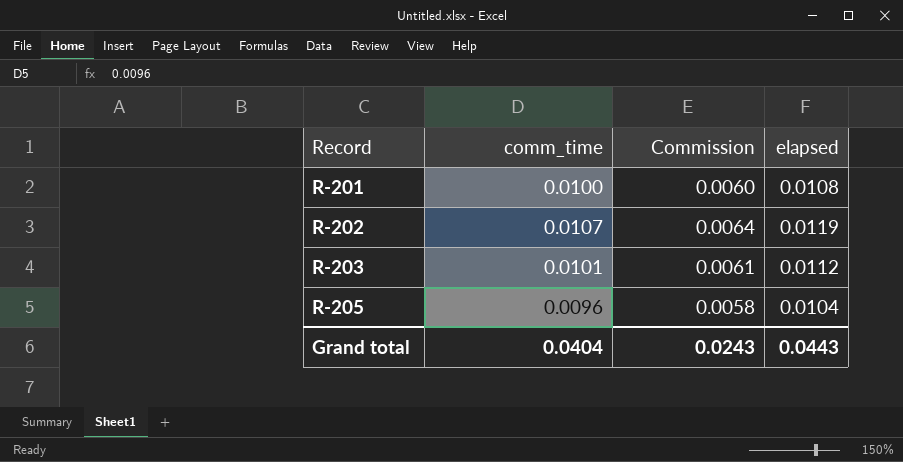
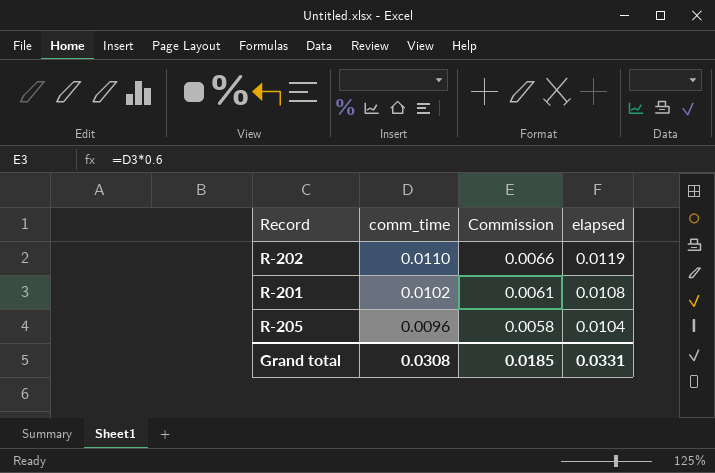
row order: Record ascending -> comm_time descending
row R-203: 0.0101 | 0.0061 | 0.0112 -> none
R-202 | comm_time: 0.0107 -> 0.0110
R-202 | Commission: 0.0064 -> 0.0066
R-201 | comm_time: 0.0100 -> 0.0102
R-201 | Commission: 0.0060 -> 0.0061
Grand total | comm_time: 0.0404 -> 0.0308
Grand total | Commission: 0.0243 -> 0.0185
Grand total | elapsed: 0.0443 -> 0.0331

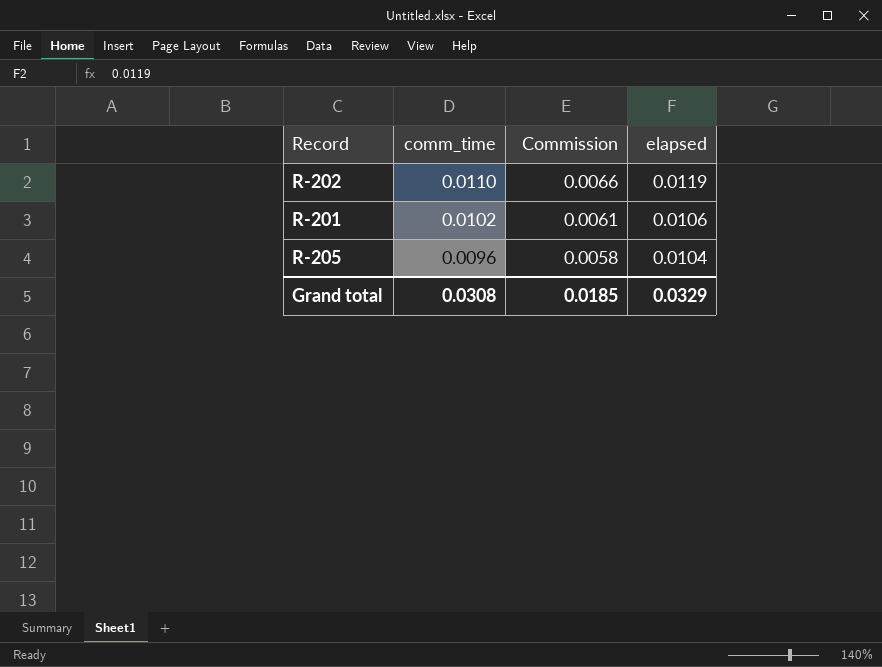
R-201 | elapsed: 0.0108 -> 0.0106
Grand total | elapsed: 0.0331 -> 0.0329

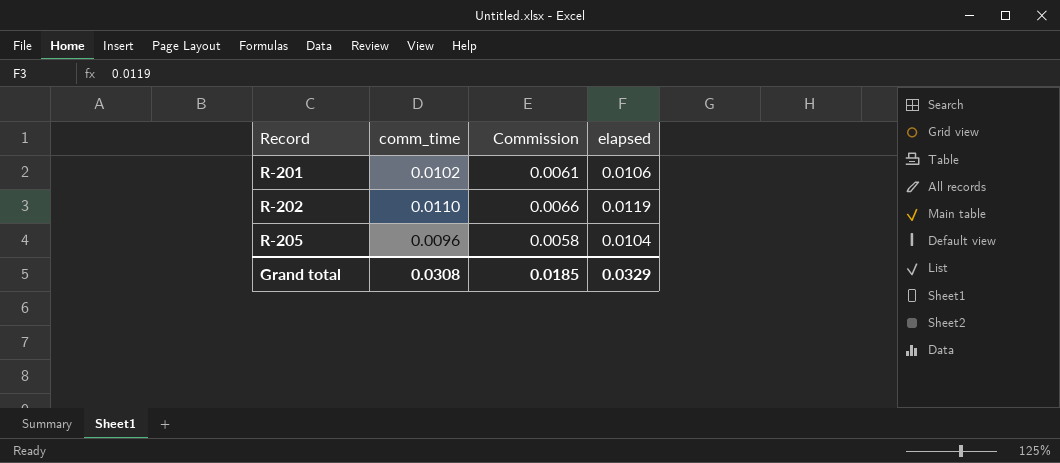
row order: comm_time descending -> Record ascending

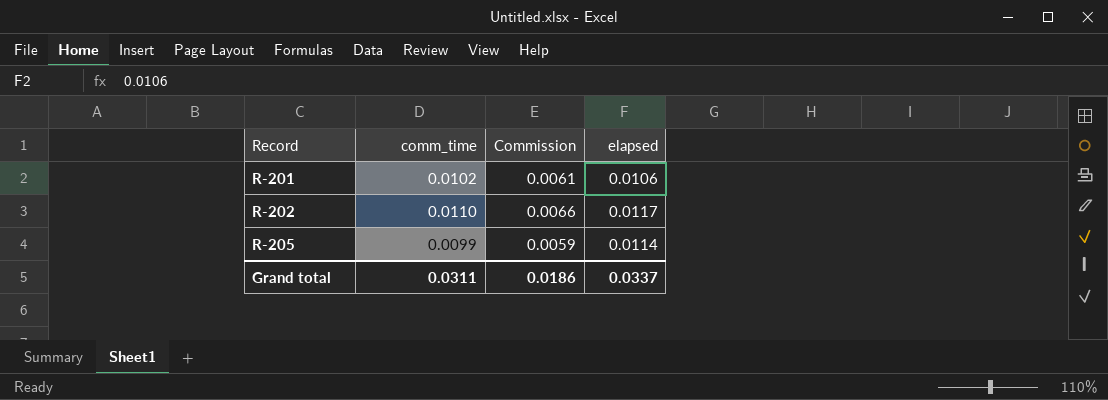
R-202 | elapsed: 0.0119 -> 0.0117
R-205 | comm_time: 0.0096 -> 0.0099
R-205 | Commission: 0.0058 -> 0.0059
R-205 | elapsed: 0.0104 -> 0.0114
Grand total | comm_time: 0.0308 -> 0.0311
Grand total | Commission: 0.0185 -> 0.0186
Grand total | elapsed: 0.0329 -> 0.0337

